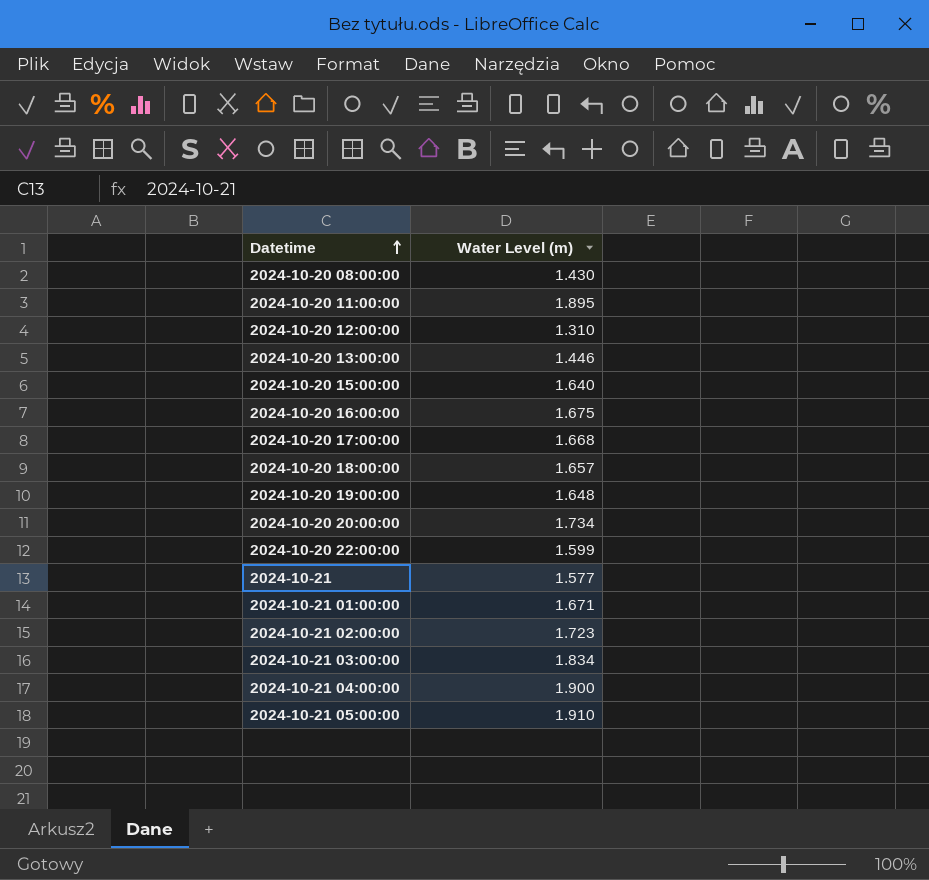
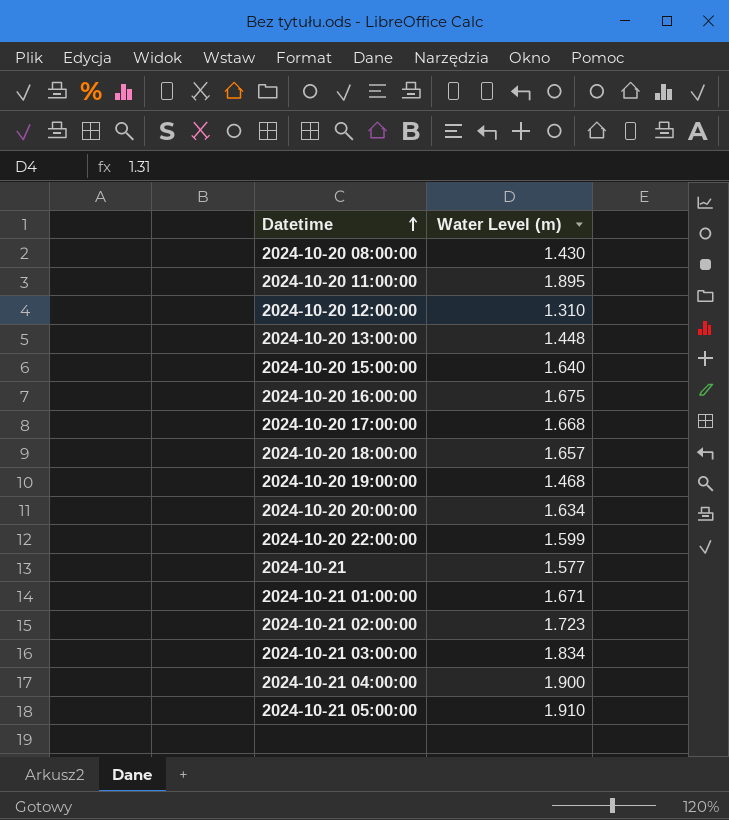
2024-10-20 13:00:00 | Water Level (m): 1.446 -> 1.448
2024-10-20 19:00:00 | Water Level (m): 1.648 -> 1.468
2024-10-20 20:00:00 | Water Level (m): 1.734 -> 1.634

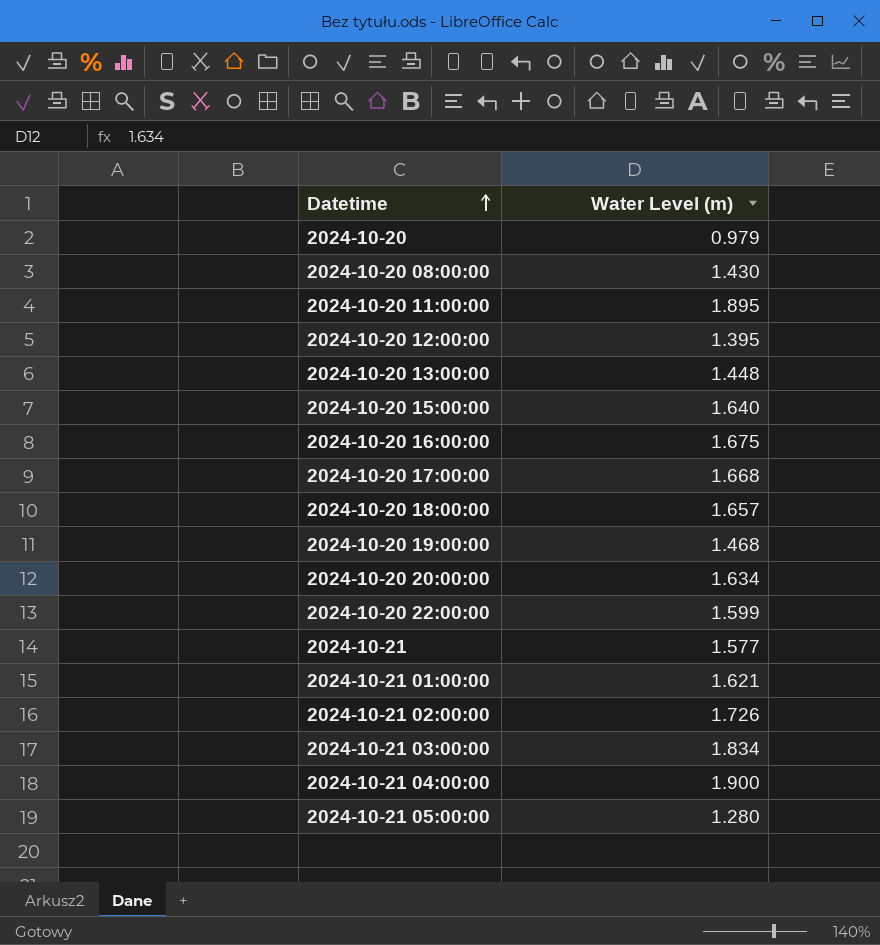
row 2024-10-20: none -> 0.979
2024-10-20 12:00:00 | Water Level (m): 1.310 -> 1.395
2024-10-21 01:00:00 | Water Level (m): 1.671 -> 1.621
2024-10-21 02:00:00 | Water Level (m): 1.723 -> 1.726
2024-10-21 05:00:00 | Water Level (m): 1.910 -> 1.280

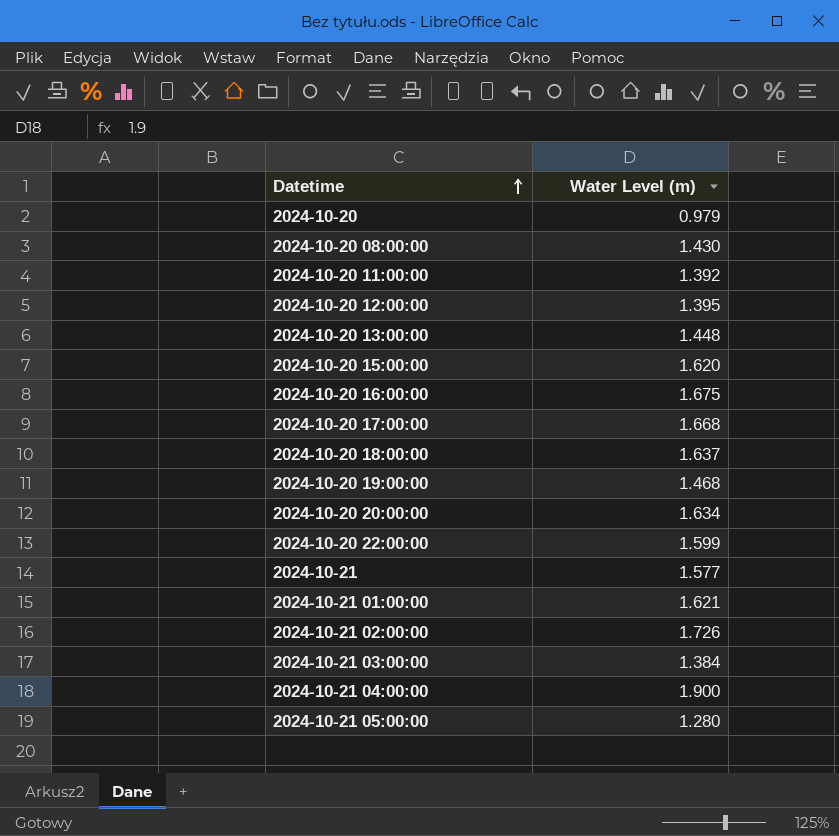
2024-10-20 11:00:00 | Water Level (m): 1.895 -> 1.392
2024-10-20 15:00:00 | Water Level (m): 1.640 -> 1.620
2024-10-20 18:00:00 | Water Level (m): 1.657 -> 1.637
2024-10-21 03:00:00 | Water Level (m): 1.834 -> 1.384

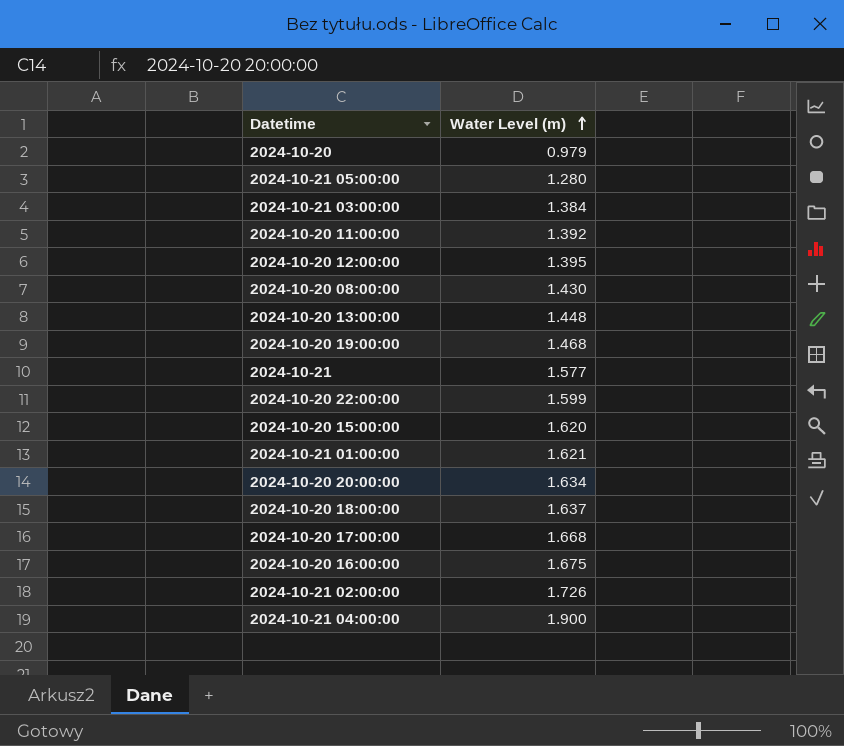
row order: Datetime ascending -> Water Level (m) ascending

